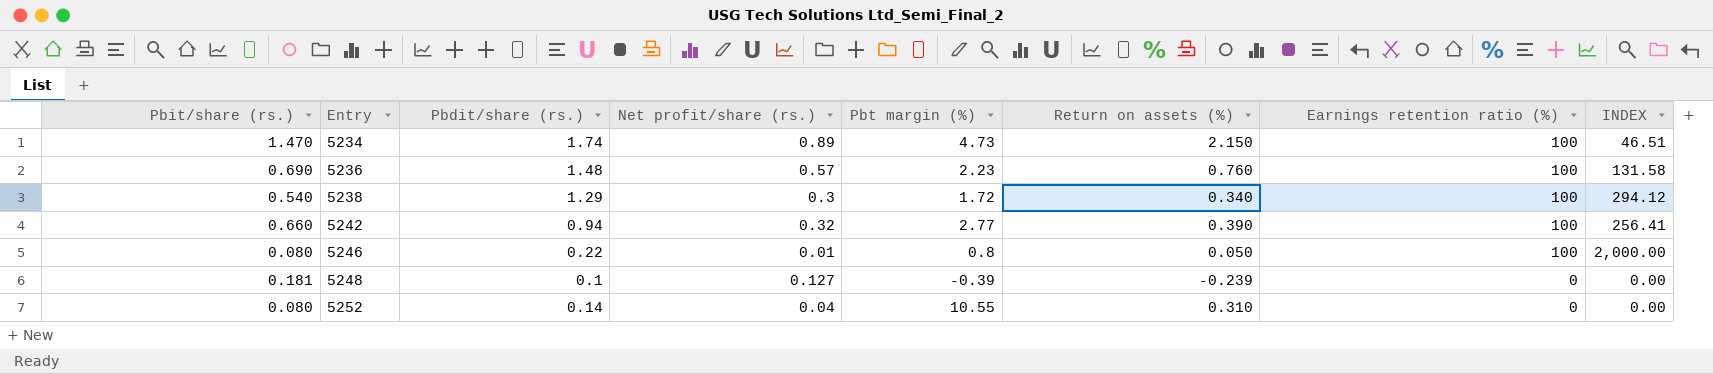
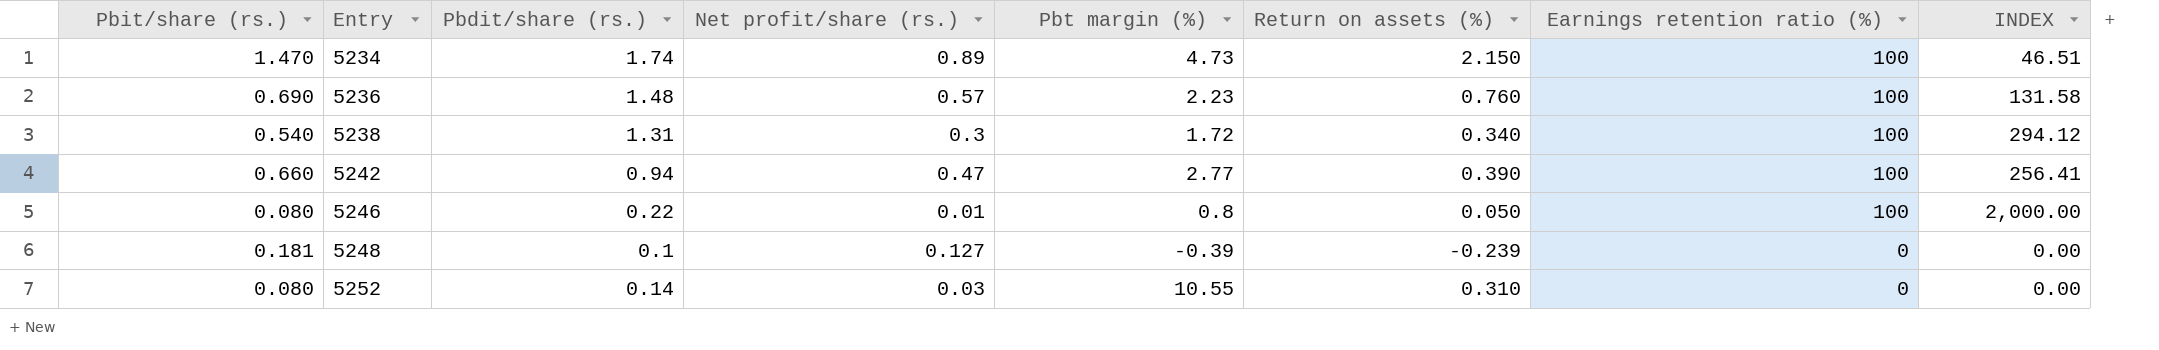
5238 | Pbdit/share (rs.): 1.29 -> 1.31
5242 | Net profit/share (rs.): 0.32 -> 0.47
5252 | Net profit/share (rs.): 0.04 -> 0.03

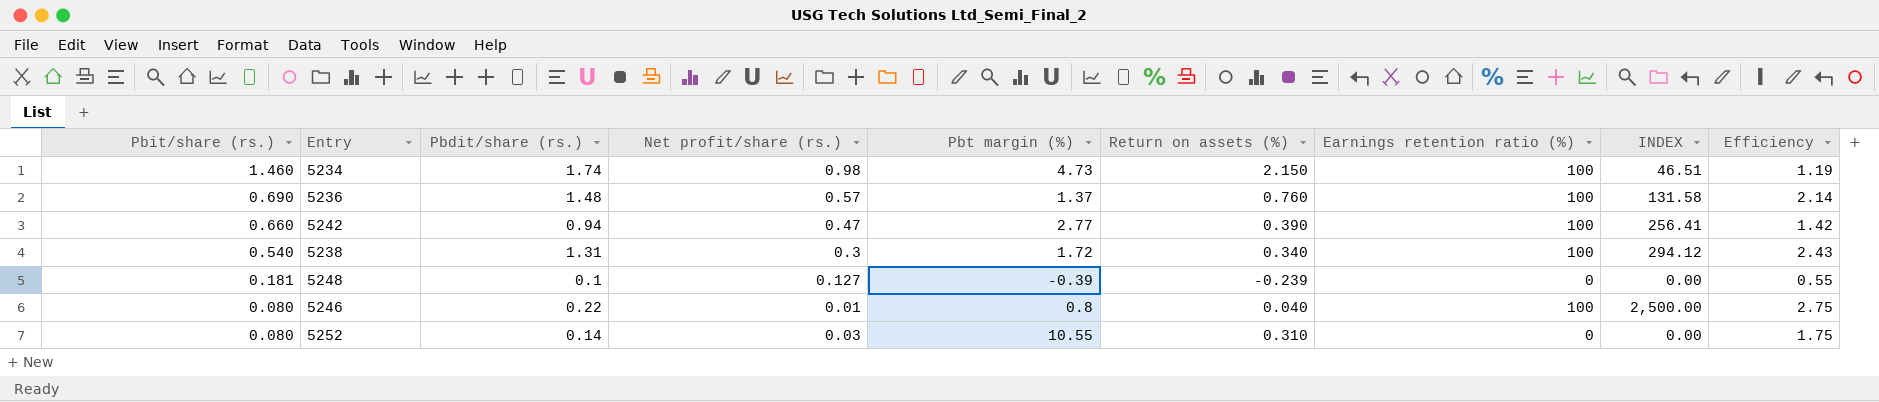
row order: Entry ascending -> Pbit/share (rs.) descending
column Efficiency | formula: none -> [Pbdit/share (rs.)] / [Pbit/share (rs.)]
5234 | Pbit/share (rs.): 1.470 -> 1.460
5234 | Net profit/share (rs.): 0.89 -> 0.98
5236 | Pbt margin (%): 2.23 -> 1.37
5246 | Return on assets (%): 0.050 -> 0.040
5246 | INDEX: 2,000.00 -> 2,500.00

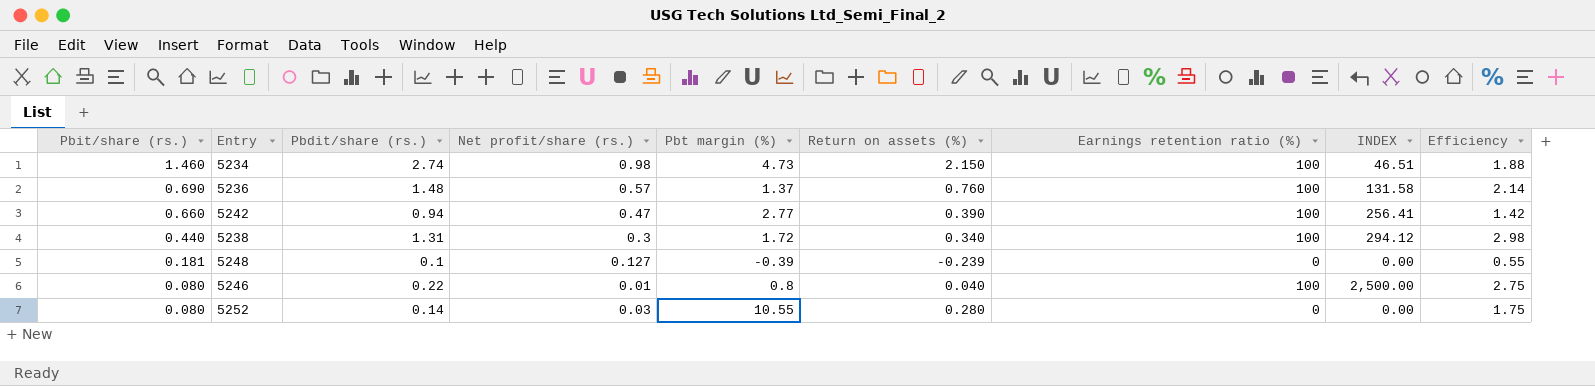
5234 | Pbdit/share (rs.): 1.74 -> 2.74
5234 | Efficiency: 1.19 -> 1.88
5238 | Pbit/share (rs.): 0.540 -> 0.440
5238 | Efficiency: 2.43 -> 2.98
5252 | Return on assets (%): 0.310 -> 0.280

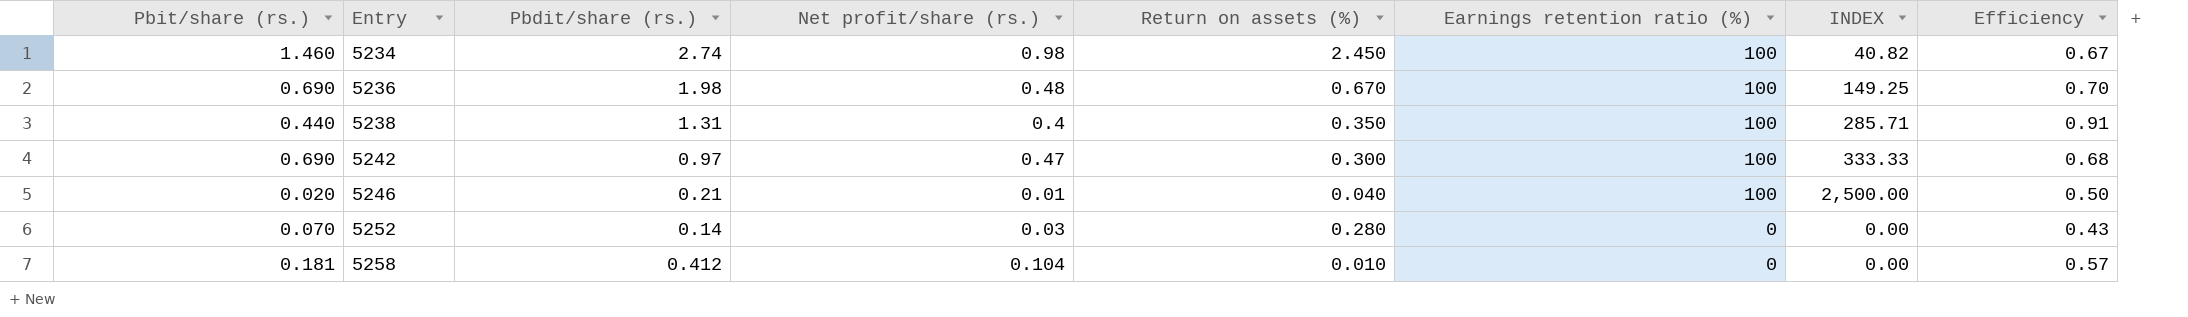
row order: Pbit/share (rs.) descending -> Entry ascending
column Pbt margin (%) | position: 5 -> none
column Efficiency | formula: [Pbdit/share (rs.)] / [Pbit/share (rs.)] -> [Net profit/share (rs.)] / [Pbit/share (rs.)]
row 5248: 0.181 | 0.1 | 0.127 | -0.39 | -0.239 | 0 | 0.00 | 0.55 -> none
5234 | Return on assets (%): 2.150 -> 2.450
5234 | INDEX: 46.51 -> 40.82
5236 | Pbdit/share (rs.): 1.48 -> 1.98
5236 | Net profit/share (rs.): 0.57 -> 0.48
5236 | Return on assets (%): 0.760 -> 0.670
5236 | INDEX: 131.58 -> 149.25
5238 | Net profit/share (rs.): 0.3 -> 0.4
5238 | Return on assets (%): 0.340 -> 0.350
5238 | INDEX: 294.12 -> 285.71
5242 | Pbit/share (rs.): 0.660 -> 0.690
5242 | Pbdit/share (rs.): 0.94 -> 0.97
5242 | Return on assets (%): 0.390 -> 0.300
5242 | INDEX: 256.41 -> 333.33
5246 | Pbit/share (rs.): 0.080 -> 0.020
5246 | Pbdit/share (rs.): 0.22 -> 0.21
5252 | Pbit/share (rs.): 0.080 -> 0.070
row 5258: none -> 0.181 | 0.412 | 0.104 | 0.010 | 0 | 0.00 | 0.57

